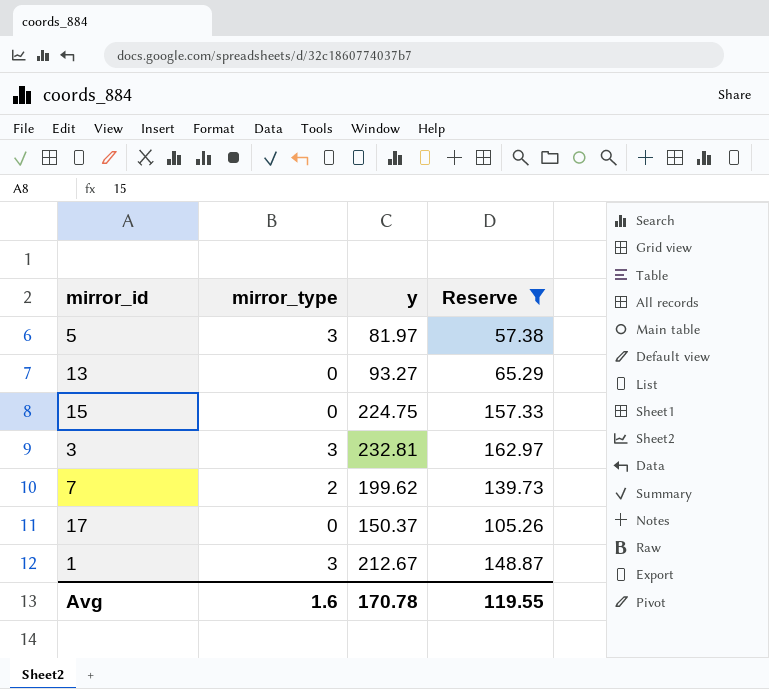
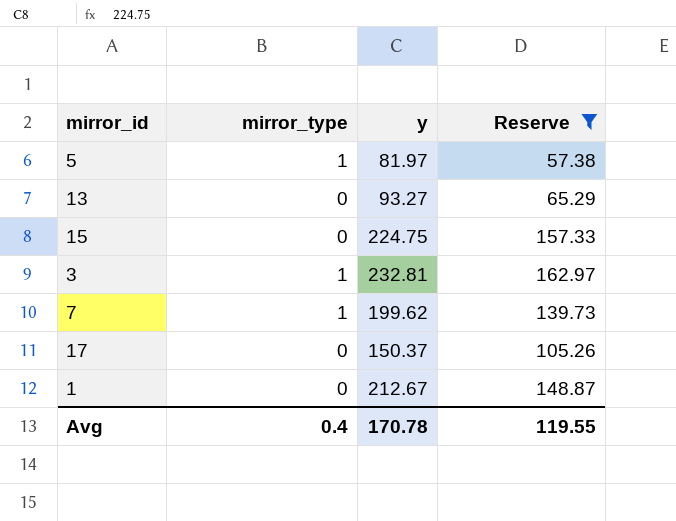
5 | mirror_type: 3 -> 1
3 | mirror_type: 3 -> 1
7 | mirror_type: 2 -> 1
1 | mirror_type: 3 -> 0
Avg | mirror_type: 1.6 -> 0.4

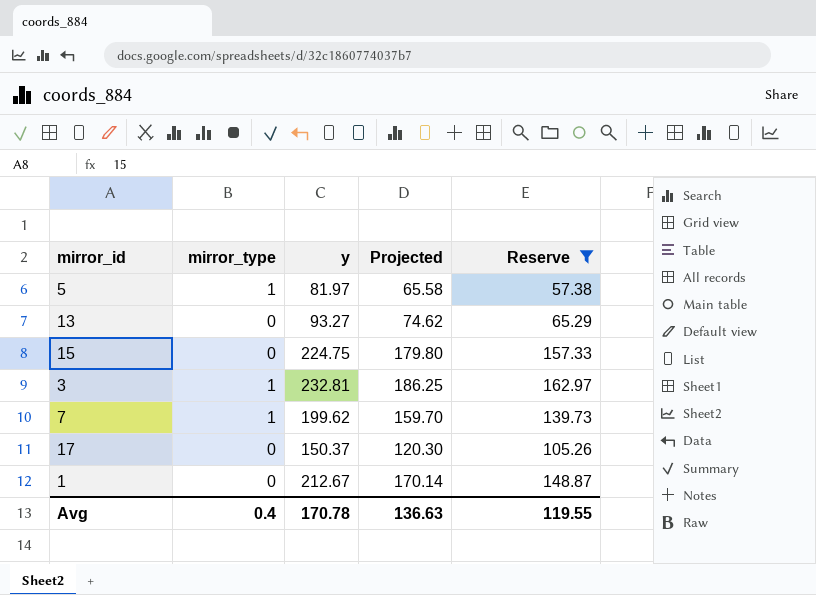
column Projected | formula: none -> [y] * 0.8

